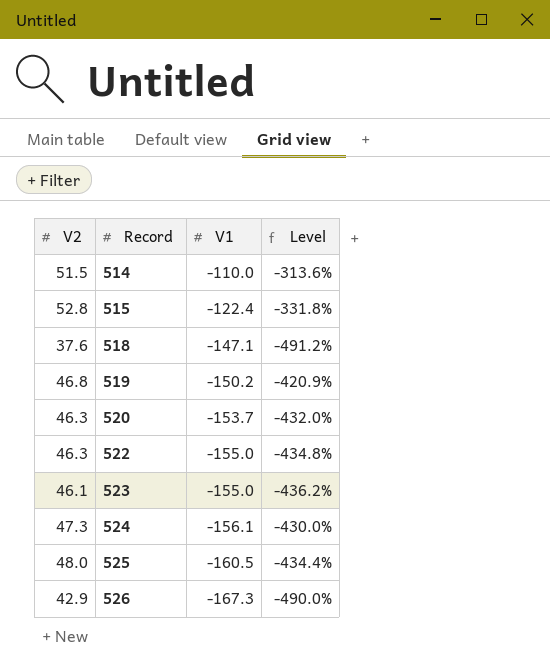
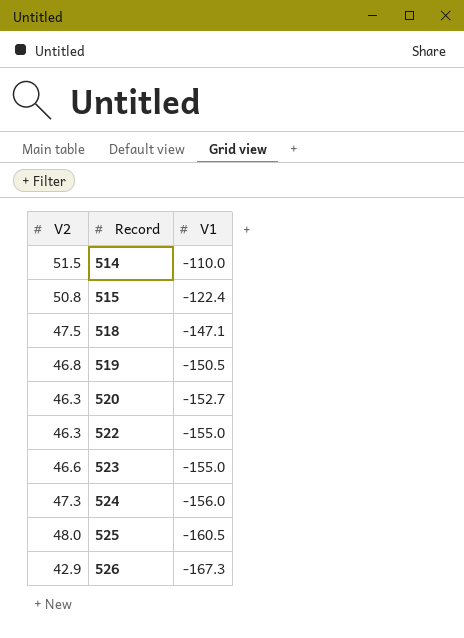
column Level | formula: ([V1] - [V2]) / [V2] -> none
515 | V2: 52.8 -> 50.8
518 | V2: 37.6 -> 47.5
519 | V1: -150.2 -> -150.5
520 | V1: -153.7 -> -152.7
523 | V2: 46.1 -> 46.6
524 | V1: -156.1 -> -156.0

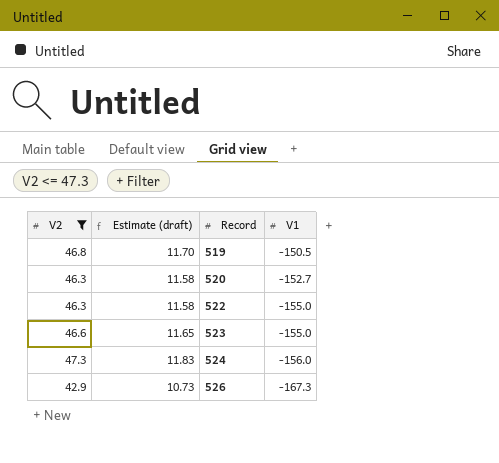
filter: none -> V2 <= 47.3
column Estimate (draft) | formula: none -> [V2] * 0.25

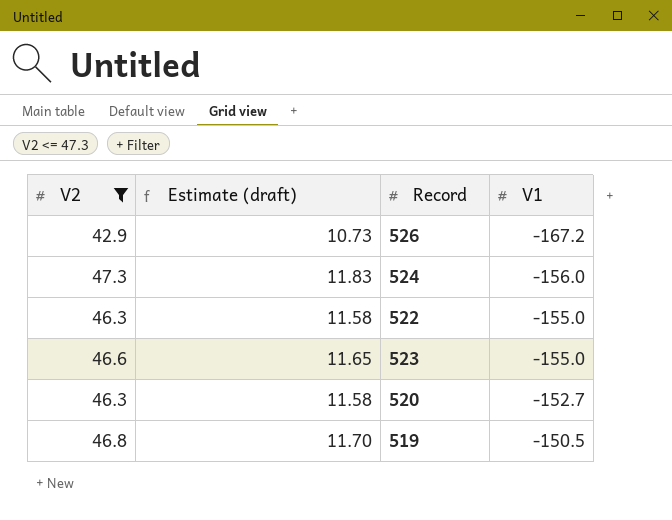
row order: Record ascending -> V1 ascending
526 | V1: -167.3 -> -167.2

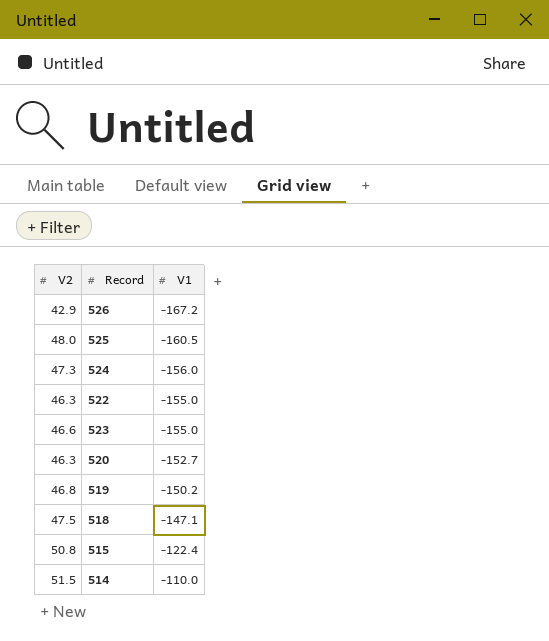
filter: V2 <= 47.3 -> none
column Estimate (draft) | formula: [V2] * 0.25 -> none
519 | V1: -150.5 -> -150.2

